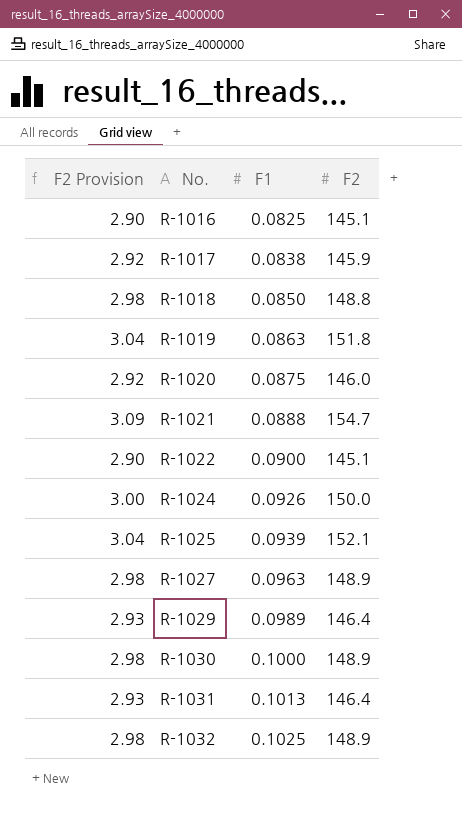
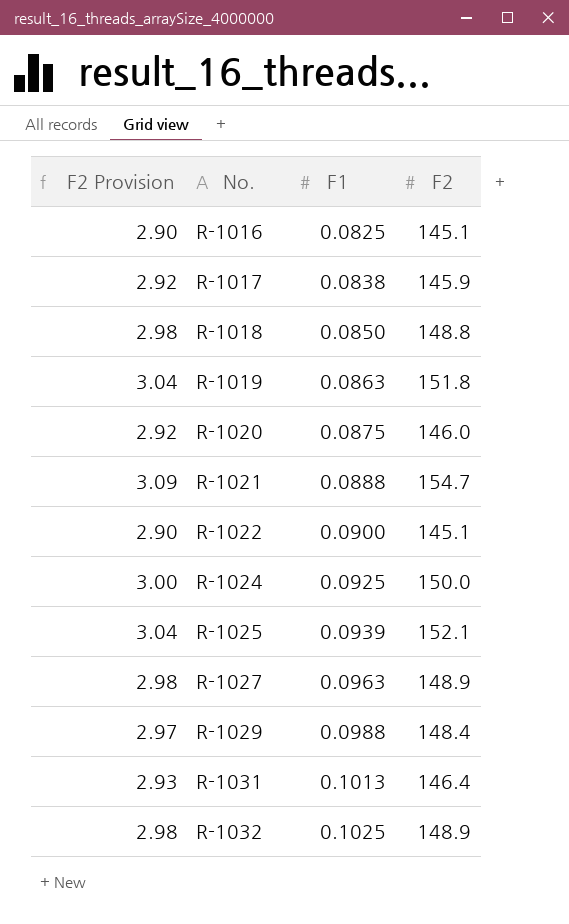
row R-1030: 2.98 | 0.1000 | 148.9 -> none
R-1024 | F1: 0.0926 -> 0.0925
R-1029 | F2 Provision: 2.93 -> 2.97
R-1029 | F1: 0.0989 -> 0.0988
R-1029 | F2: 146.4 -> 148.4

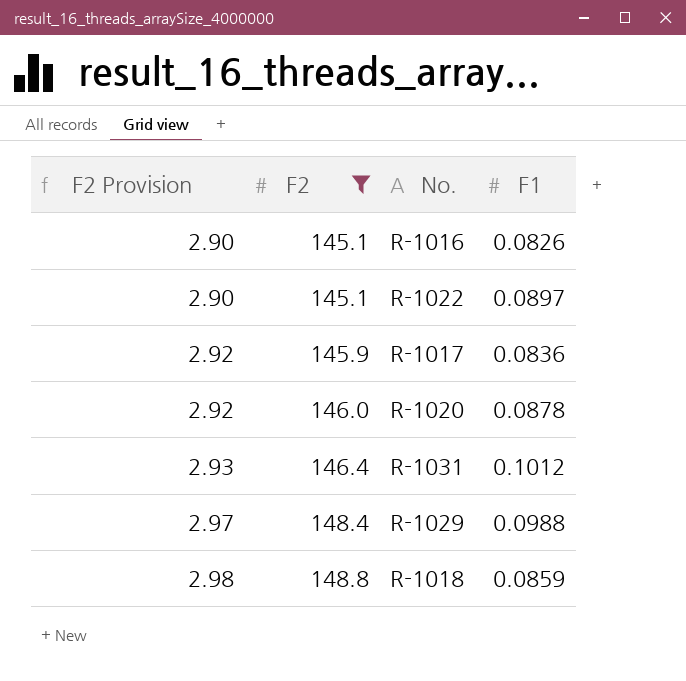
filter: none -> F2 <= 148.8
row order: No. ascending -> F2 Provision ascending
column F2 | position: 4 -> 2
R-1016 | F1: 0.0825 -> 0.0826
R-1022 | F1: 0.0900 -> 0.0897
R-1017 | F1: 0.0838 -> 0.0836
R-1020 | F1: 0.0875 -> 0.0878
R-1031 | F1: 0.1013 -> 0.1012
R-1018 | F1: 0.0850 -> 0.0859

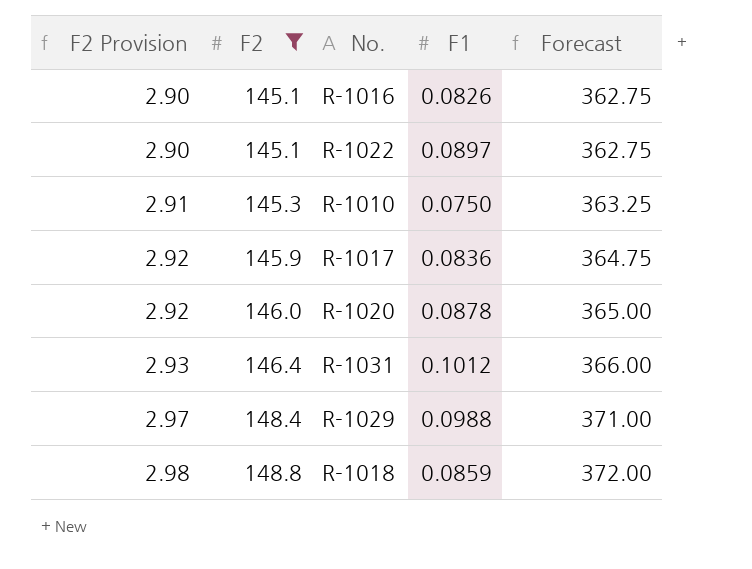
column Forecast | formula: none -> [F2] * 2.5
row R-1010: none -> 2.91 | 145.3 | 0.0750 | 363.25

